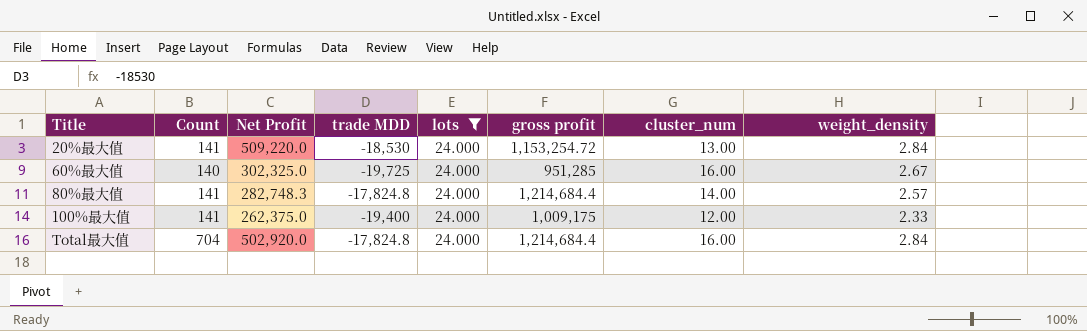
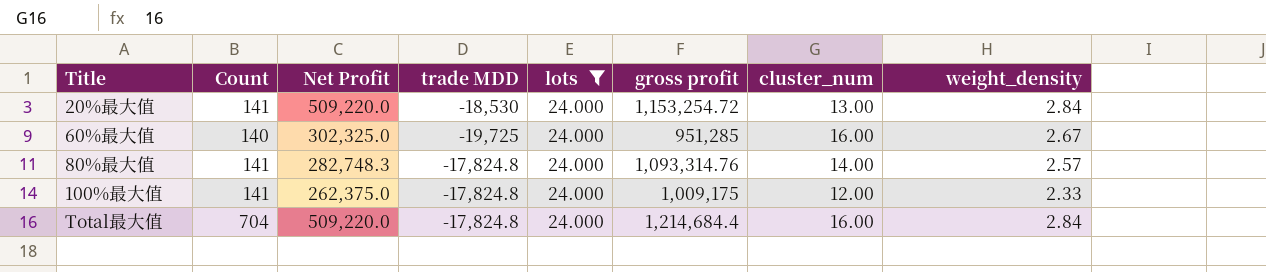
80%最大值 | gross profit: 1,214,684.4 -> 1,093,314.76
100%最大值 | trade MDD: -19,400 -> -17,824.8
Total最大值 | Net Profit: 502,920.0 -> 509,220.0

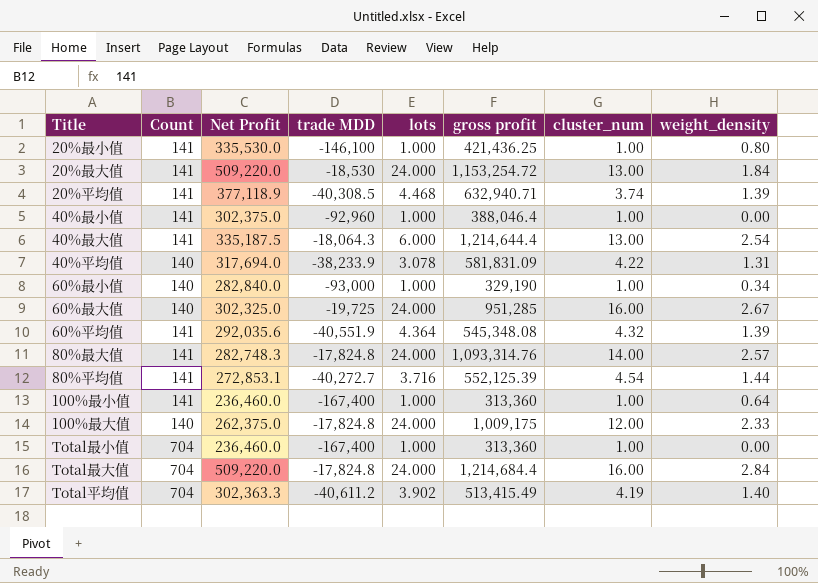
filter: lots = 24.000 -> none
20%最大值 | weight_density: 2.84 -> 1.84
100%最大值 | Count: 141 -> 140

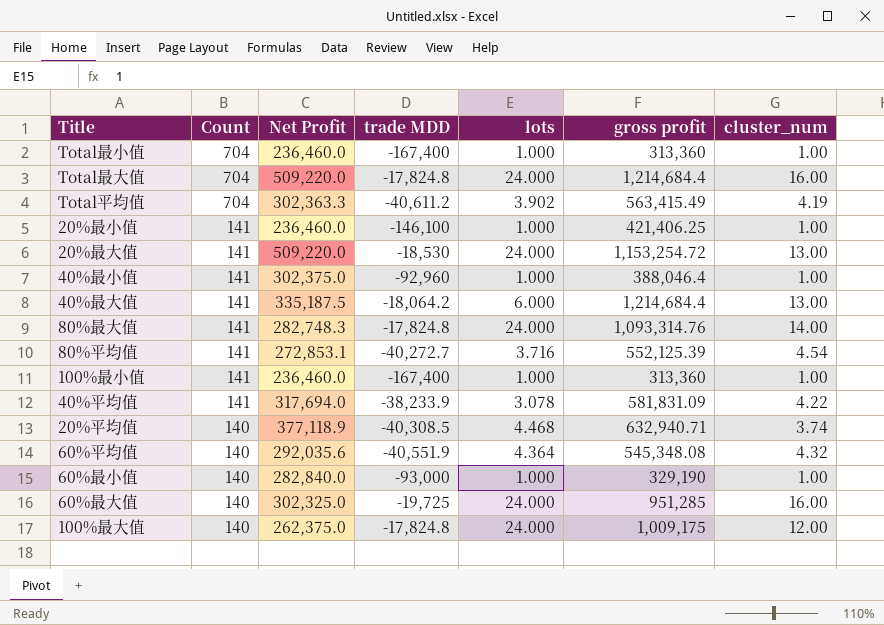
row order: none -> Count descending
column weight_density | position: 8 -> none
Total平均值 | gross profit: 513,415.49 -> 563,415.49
20%最小值 | Net Profit: 335,530.0 -> 236,460.0
20%最小值 | gross profit: 421,436.25 -> 421,406.25
40%最大值 | trade MDD: -18,064.3 -> -18,064.2
40%最大值 | gross profit: 1,214,644.4 -> 1,214,684.4
40%平均值 | Count: 140 -> 141
20%平均值 | Count: 141 -> 140
60%平均值 | Count: 141 -> 140

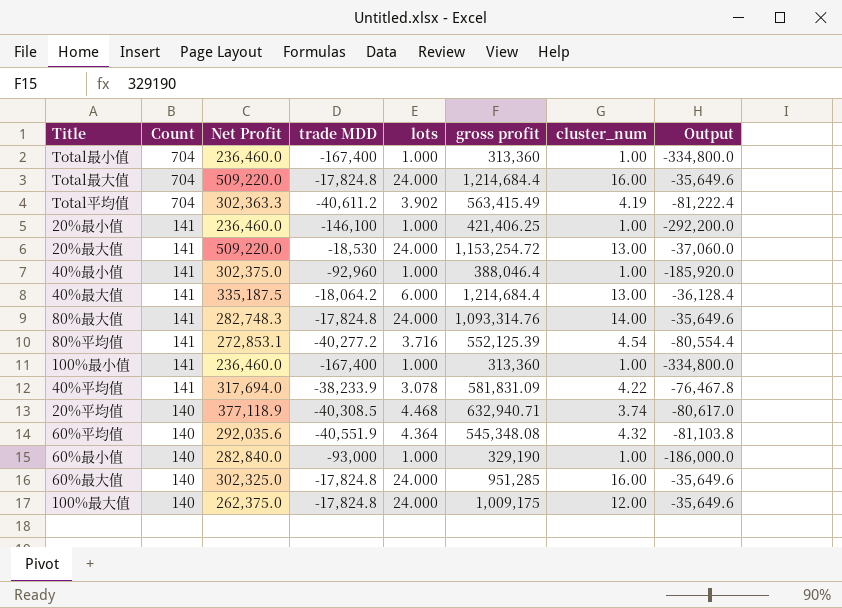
column Output | formula: none -> [trade MDD] * 2
80%平均值 | trade MDD: -40,272.7 -> -40,277.2
60%最大值 | trade MDD: -19,725 -> -17,824.8

